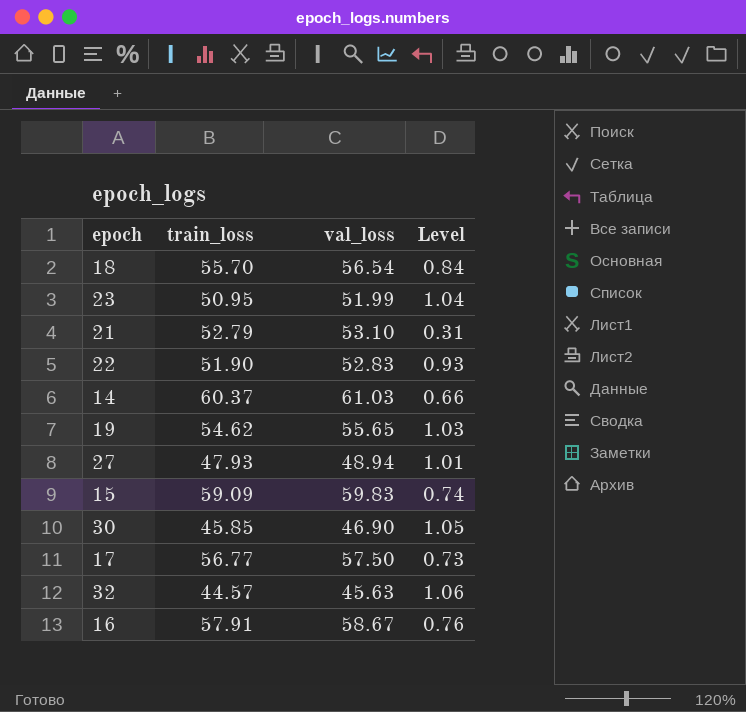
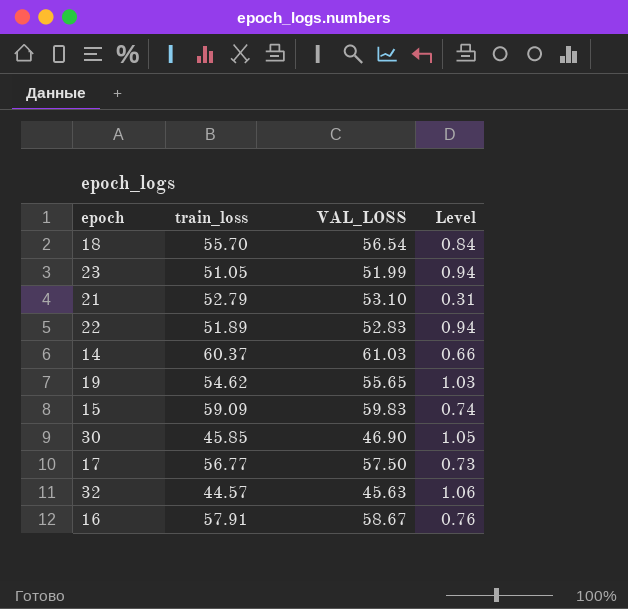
column name: val_loss -> VAL_LOSS
row 27: 47.93 | 48.94 | 1.01 -> none
23 | train_loss: 50.95 -> 51.05
23 | Level: 1.04 -> 0.94
22 | train_loss: 51.90 -> 51.89
22 | Level: 0.93 -> 0.94

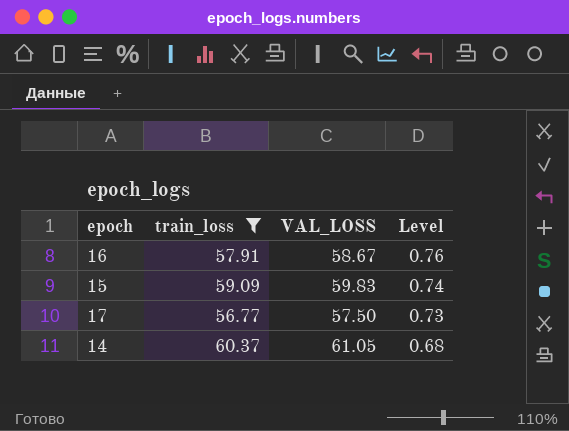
filter: none -> train_loss >= 56.77
row order: none -> Level descending
14 | VAL_LOSS: 61.03 -> 61.05
14 | Level: 0.66 -> 0.68

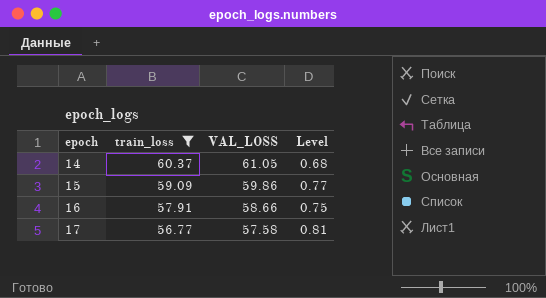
row order: Level descending -> epoch ascending
15 | VAL_LOSS: 59.83 -> 59.86
15 | Level: 0.74 -> 0.77
16 | VAL_LOSS: 58.67 -> 58.66
16 | Level: 0.76 -> 0.75
17 | VAL_LOSS: 57.50 -> 57.58
17 | Level: 0.73 -> 0.81

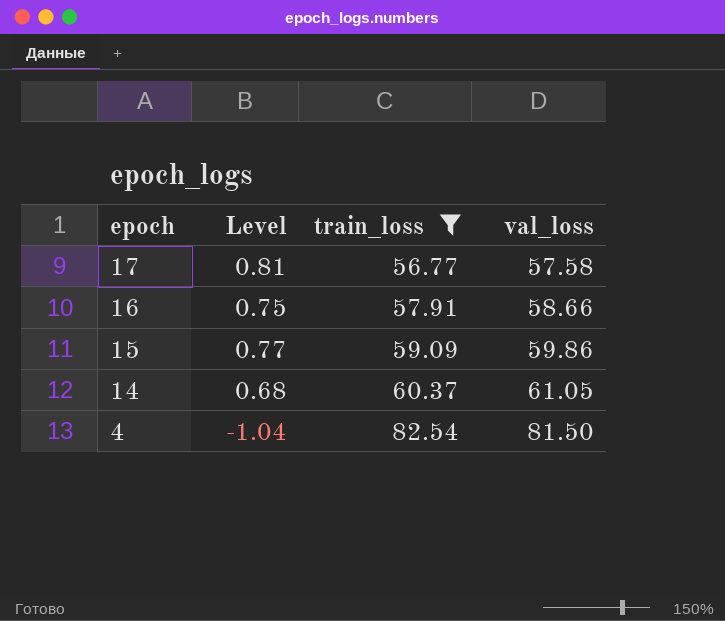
row order: epoch ascending -> epoch descending
column Level | position: 4 -> 2
column name: VAL_LOSS -> val_loss
row 4: none -> -1.04 | 82.54 | 81.50

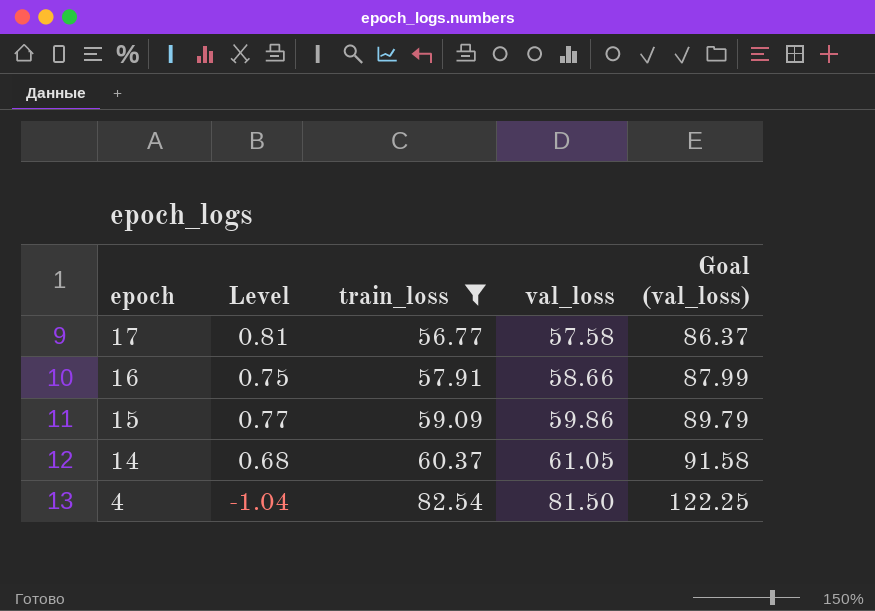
column Goal (val_loss) | formula: none -> [val_loss] * 1.5

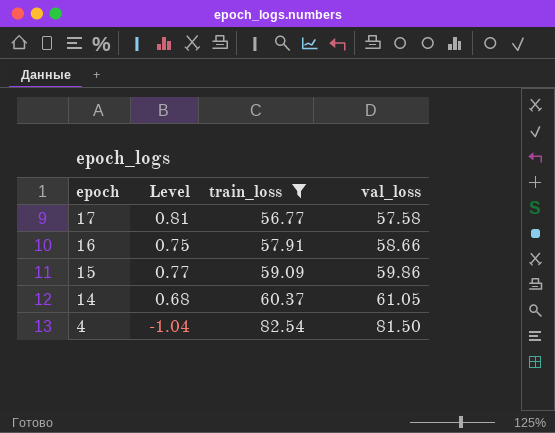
column Goal (val_loss) | formula: [val_loss] * 1.5 -> none

